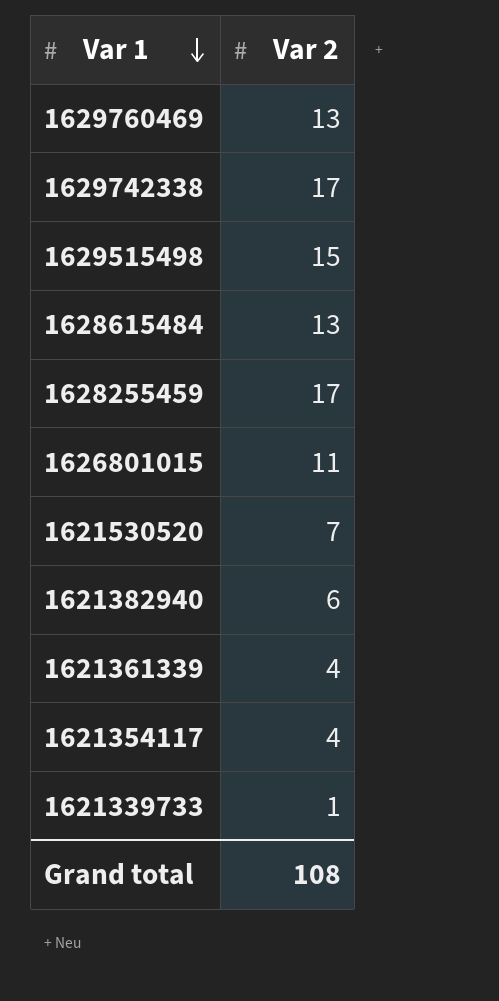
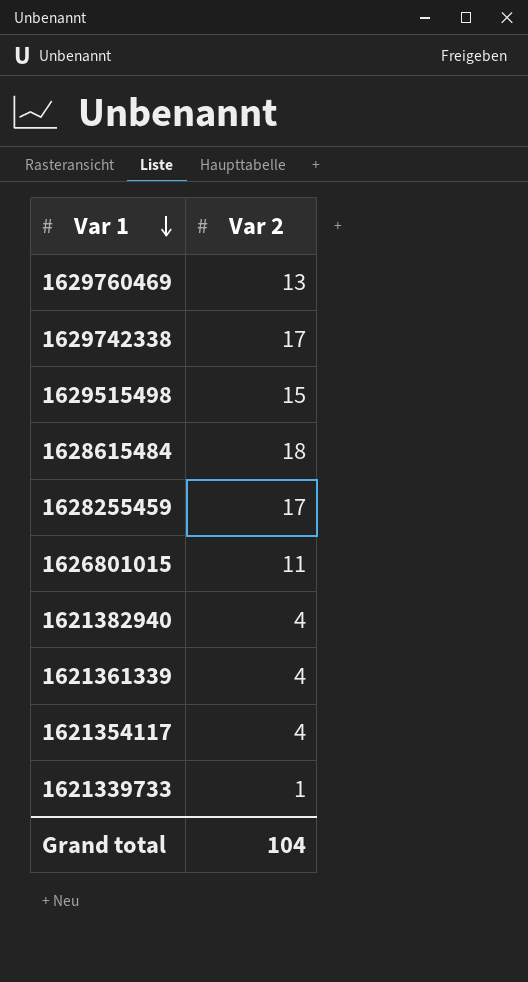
row 1621530520: 7 -> none
1628615484 | Var 2: 13 -> 18
1621382940 | Var 2: 6 -> 4
Grand total | Var 2: 108 -> 104

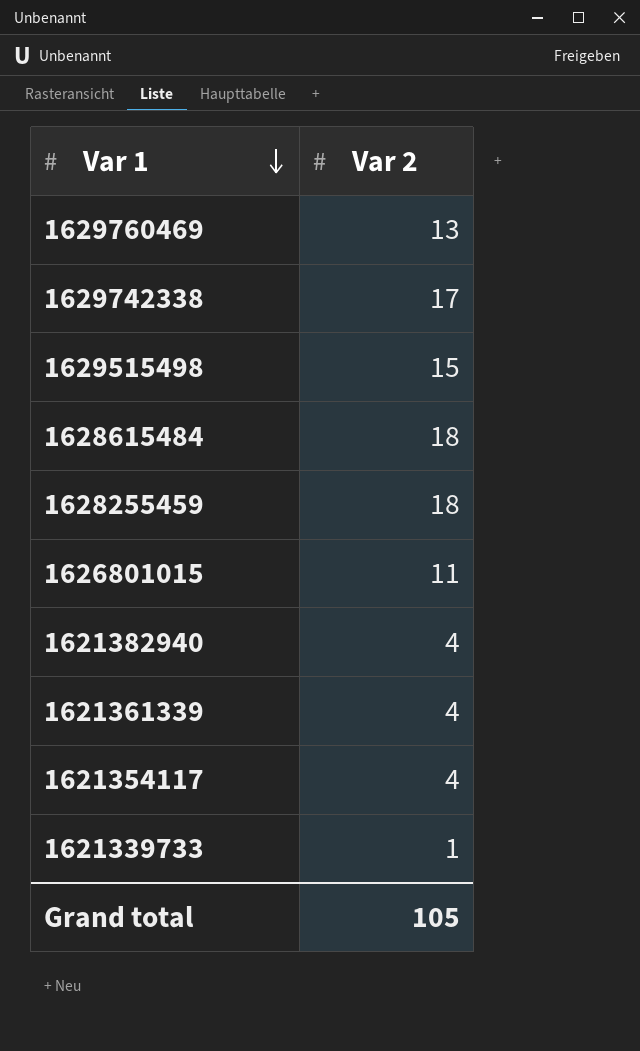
1628255459 | Var 2: 17 -> 18
Grand total | Var 2: 104 -> 105

